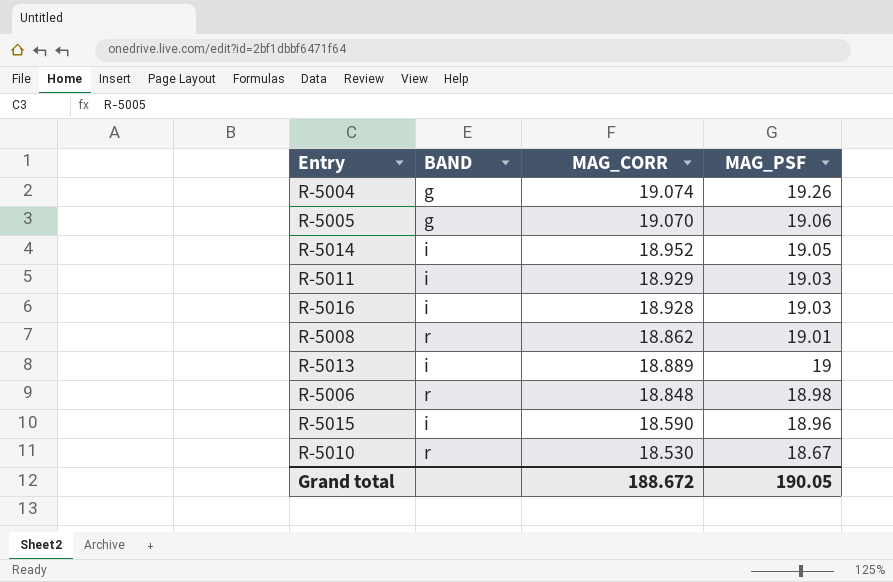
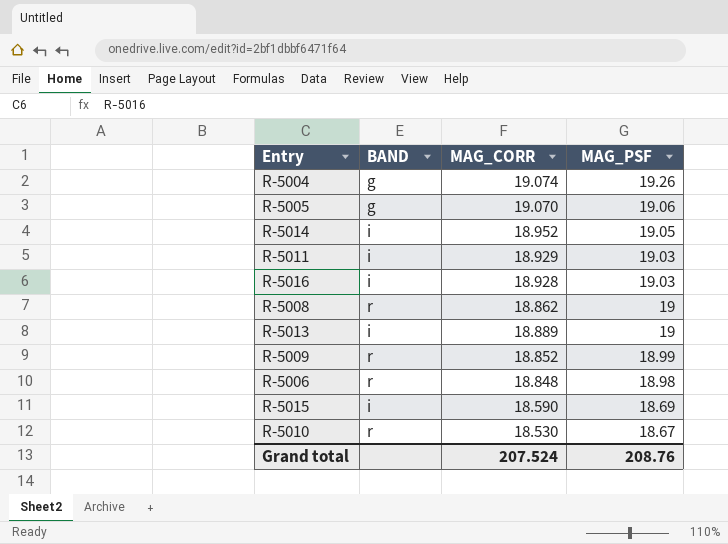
R-5008 | MAG_PSF: 19.01 -> 19
row R-5009: none -> r | 18.852 | 18.99
R-5015 | MAG_PSF: 18.96 -> 18.69
Grand total | MAG_CORR: 188.672 -> 207.524
Grand total | MAG_PSF: 190.05 -> 208.76

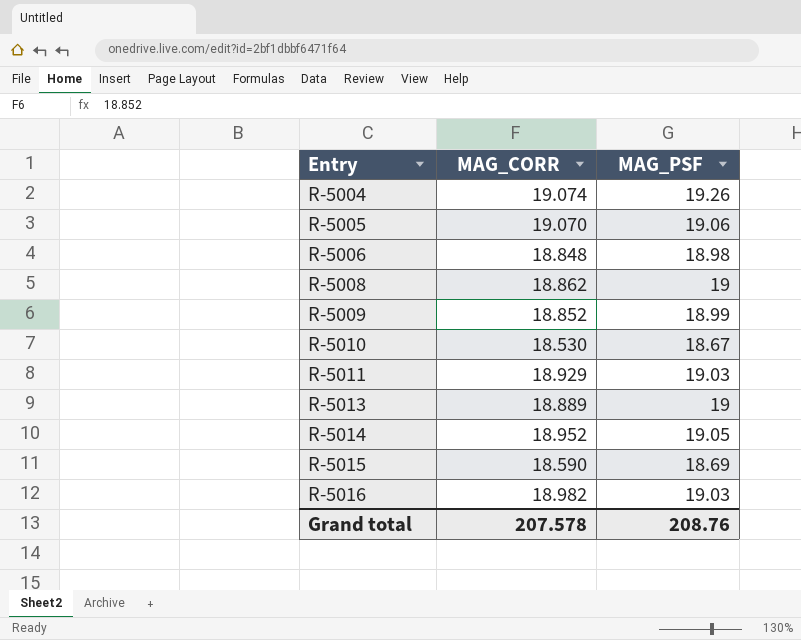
row order: MAG_PSF descending -> Entry ascending
column BAND | position: 2 -> none
R-5016 | MAG_CORR: 18.928 -> 18.982
Grand total | MAG_CORR: 207.524 -> 207.578

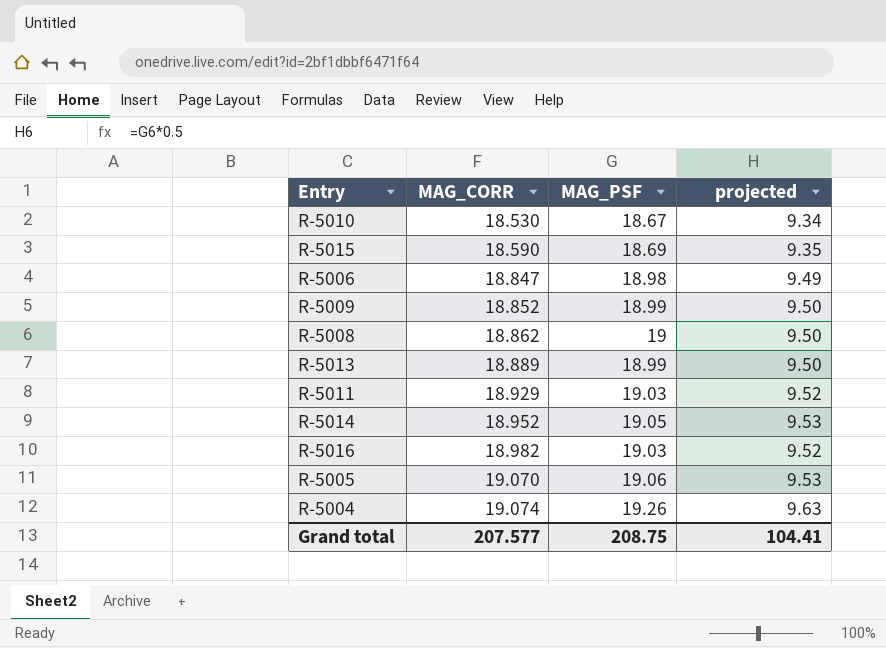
row order: Entry ascending -> MAG_CORR ascending
column projected | formula: none -> [MAG_PSF] * 0.5
R-5006 | MAG_CORR: 18.848 -> 18.847
R-5013 | MAG_PSF: 19 -> 18.99
Grand total | MAG_CORR: 207.578 -> 207.577
Grand total | MAG_PSF: 208.76 -> 208.75

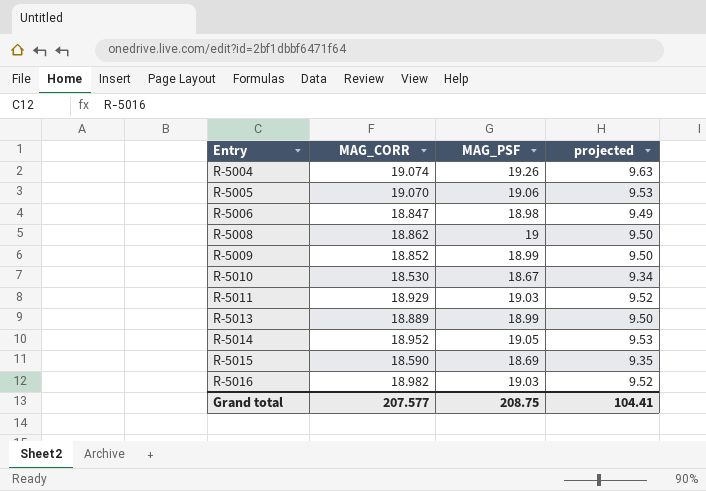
row order: MAG_CORR ascending -> Entry ascending

